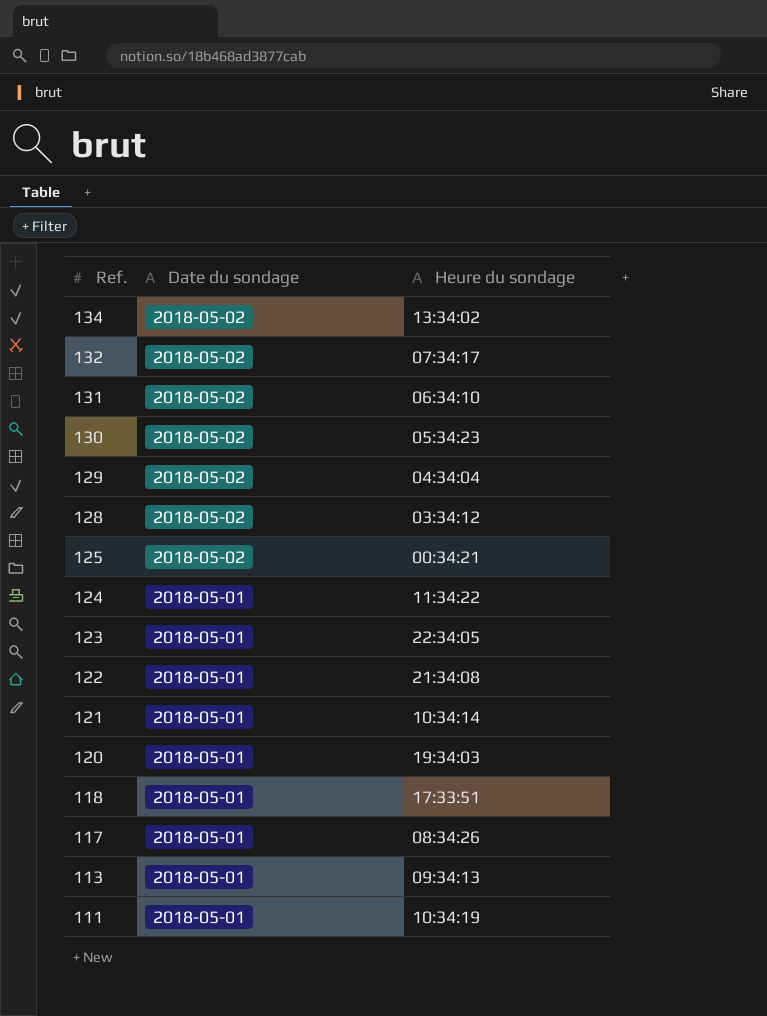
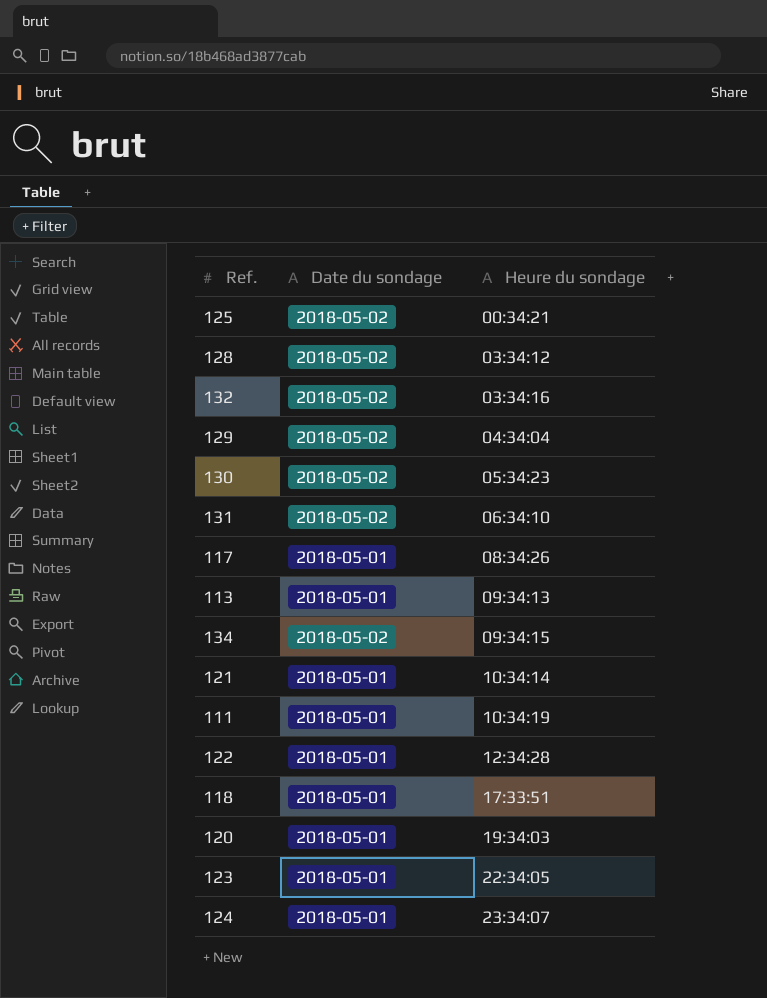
row order: Ref. descending -> Heure du sondage ascending
132 | Heure du sondage: 07:34:17 -> 03:34:16
134 | Heure du sondage: 13:34:02 -> 09:34:15
122 | Heure du sondage: 21:34:08 -> 12:34:28
124 | Heure du sondage: 11:34:22 -> 23:34:07

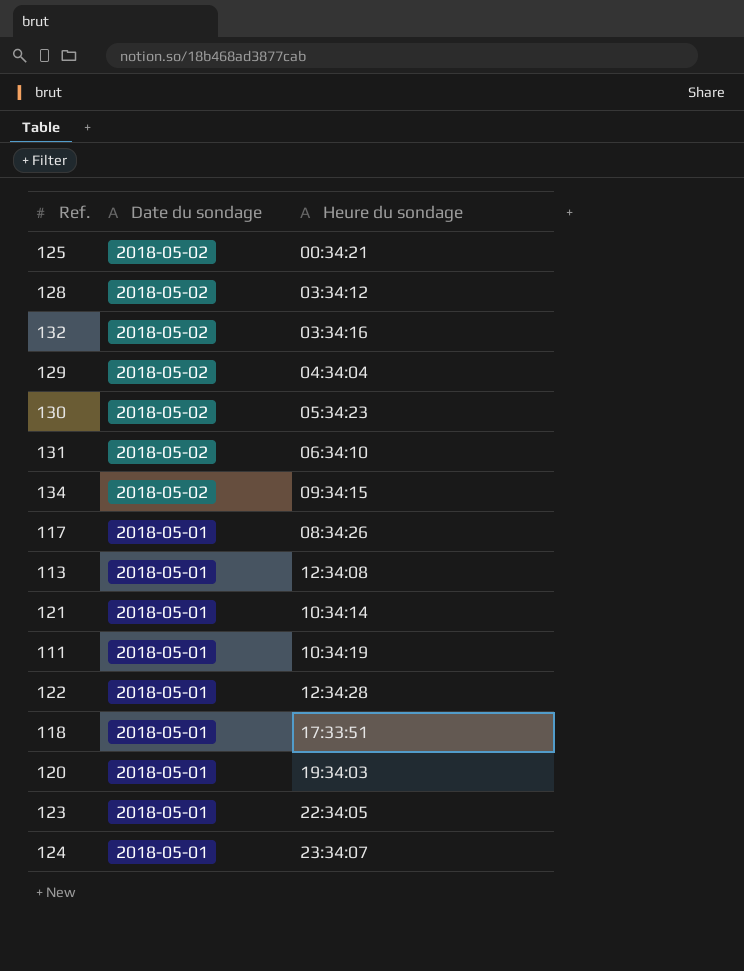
row order: Heure du sondage ascending -> Date du sondage descending
113 | Heure du sondage: 09:34:13 -> 12:34:08

